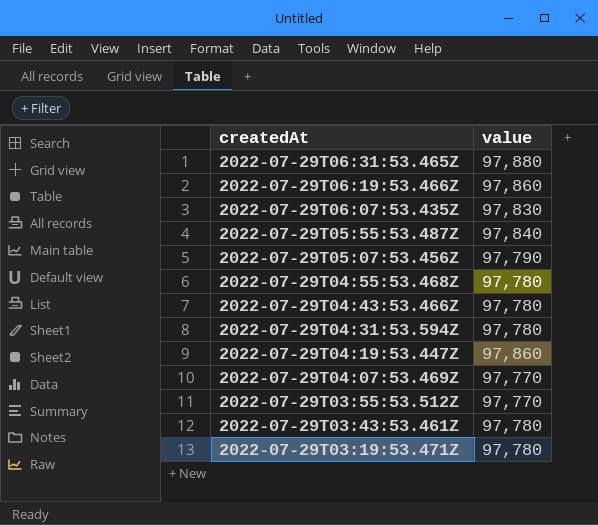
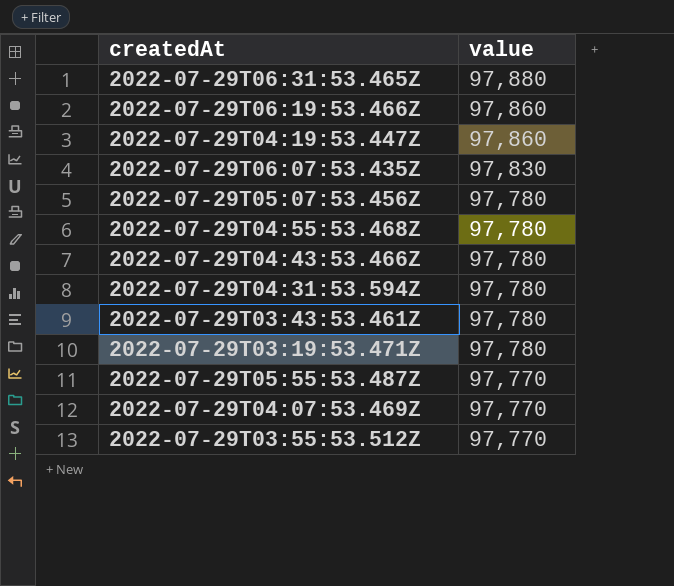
row order: createdAt descending -> value descending
2022-07-29T05:07:53.456Z | value: 97,790 -> 97,780
2022-07-29T05:55:53.487Z | value: 97,840 -> 97,770

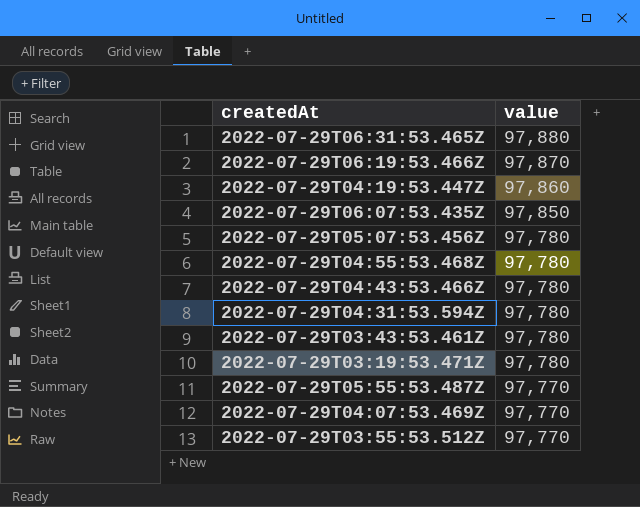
2022-07-29T06:19:53.466Z | value: 97,860 -> 97,870
2022-07-29T06:07:53.435Z | value: 97,830 -> 97,850

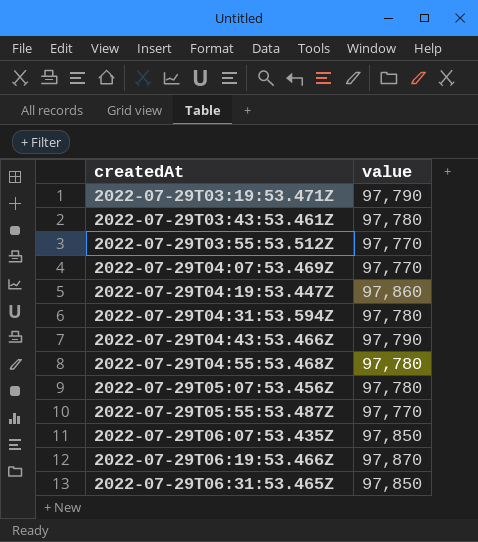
row order: value descending -> createdAt ascending
2022-07-29T03:19:53.471Z | value: 97,780 -> 97,790
2022-07-29T04:43:53.466Z | value: 97,780 -> 97,790
2022-07-29T06:31:53.465Z | value: 97,880 -> 97,850

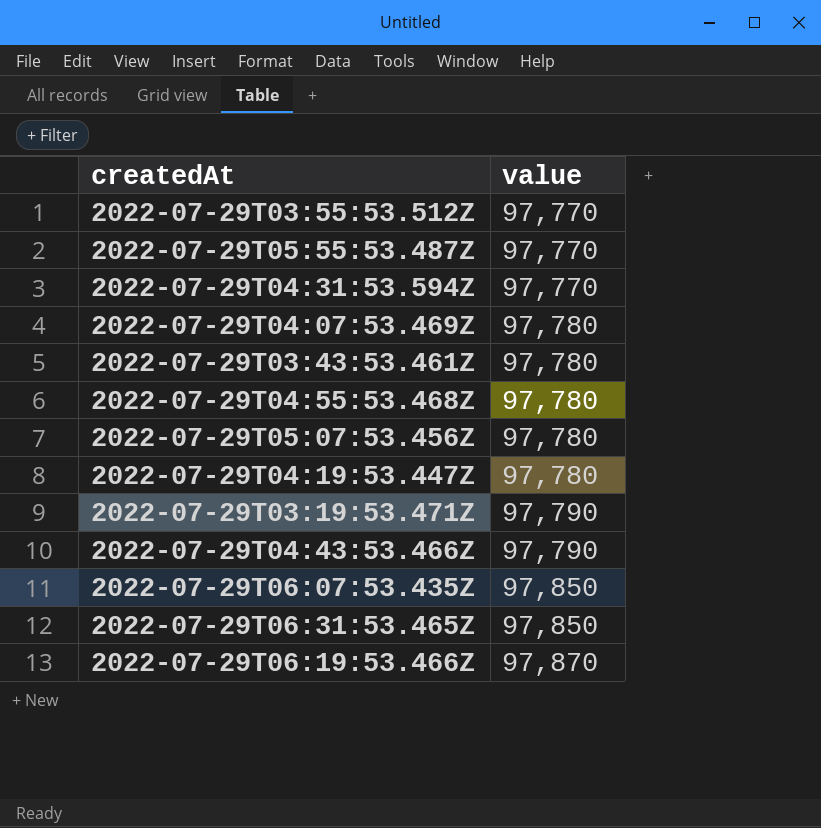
row order: createdAt ascending -> value ascending
2022-07-29T04:31:53.594Z | value: 97,780 -> 97,770
2022-07-29T04:07:53.469Z | value: 97,770 -> 97,780
2022-07-29T04:19:53.447Z | value: 97,860 -> 97,780

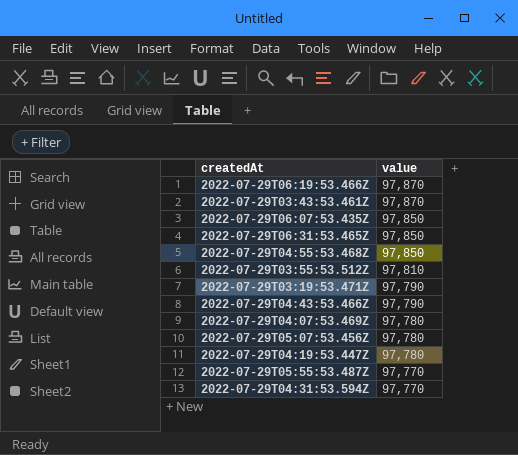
row order: value ascending -> value descending
2022-07-29T03:43:53.461Z | value: 97,780 -> 97,870
2022-07-29T04:55:53.468Z | value: 97,780 -> 97,850
2022-07-29T03:55:53.512Z | value: 97,770 -> 97,810

